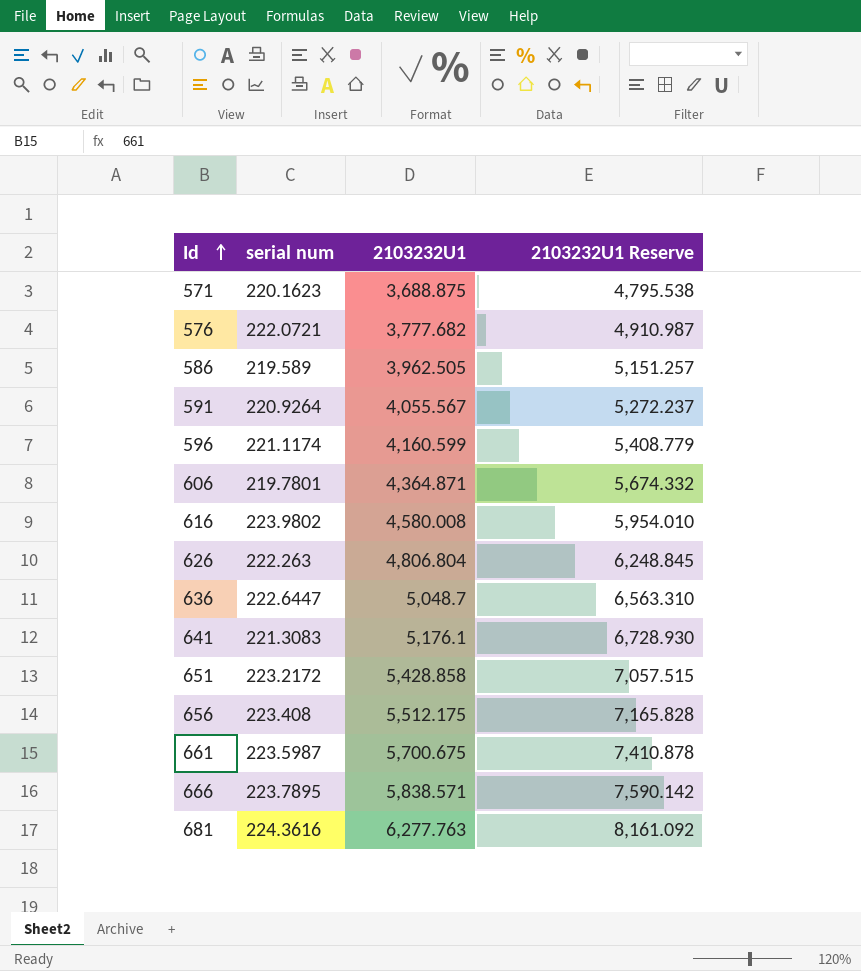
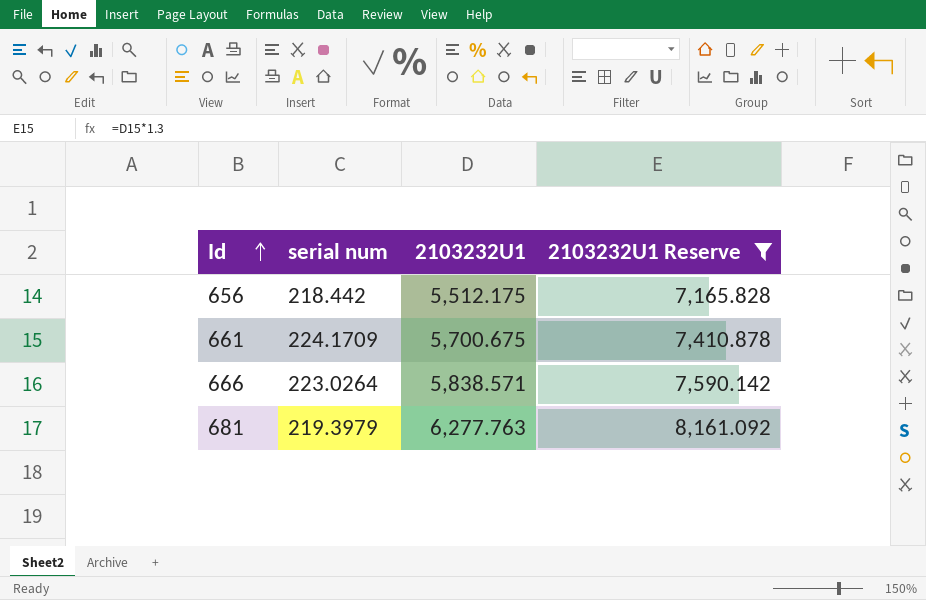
filter: none -> 2103232U1 Reserve >= 7,165.828
656 | serial num: 223.408 -> 218.442
661 | serial num: 223.5987 -> 224.1709
666 | serial num: 223.7895 -> 223.0264
681 | serial num: 224.3616 -> 219.3979

